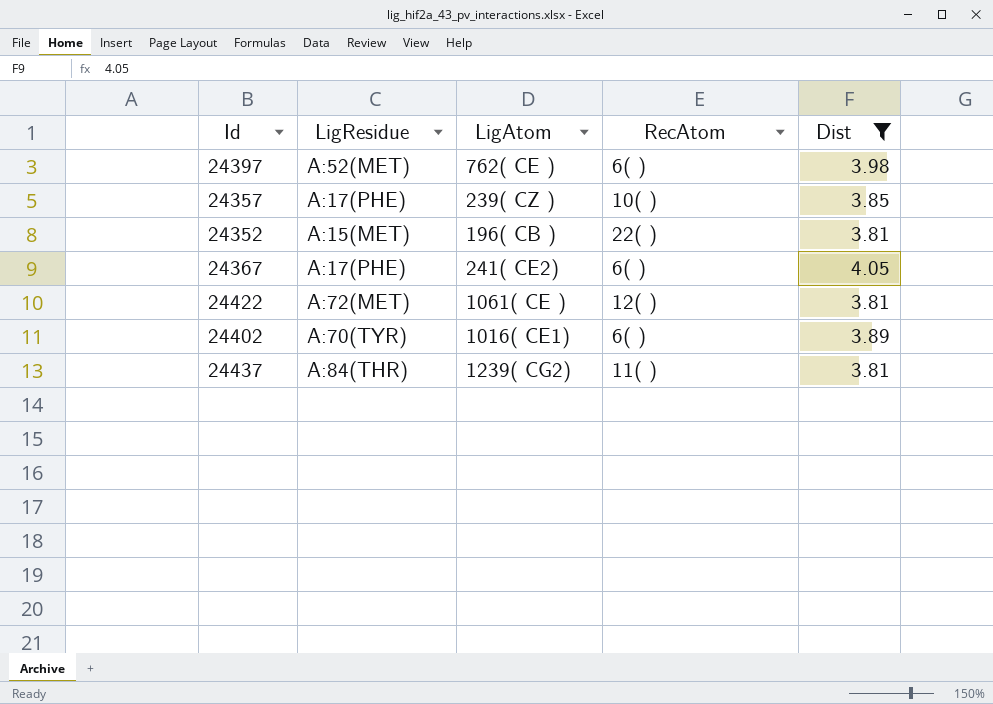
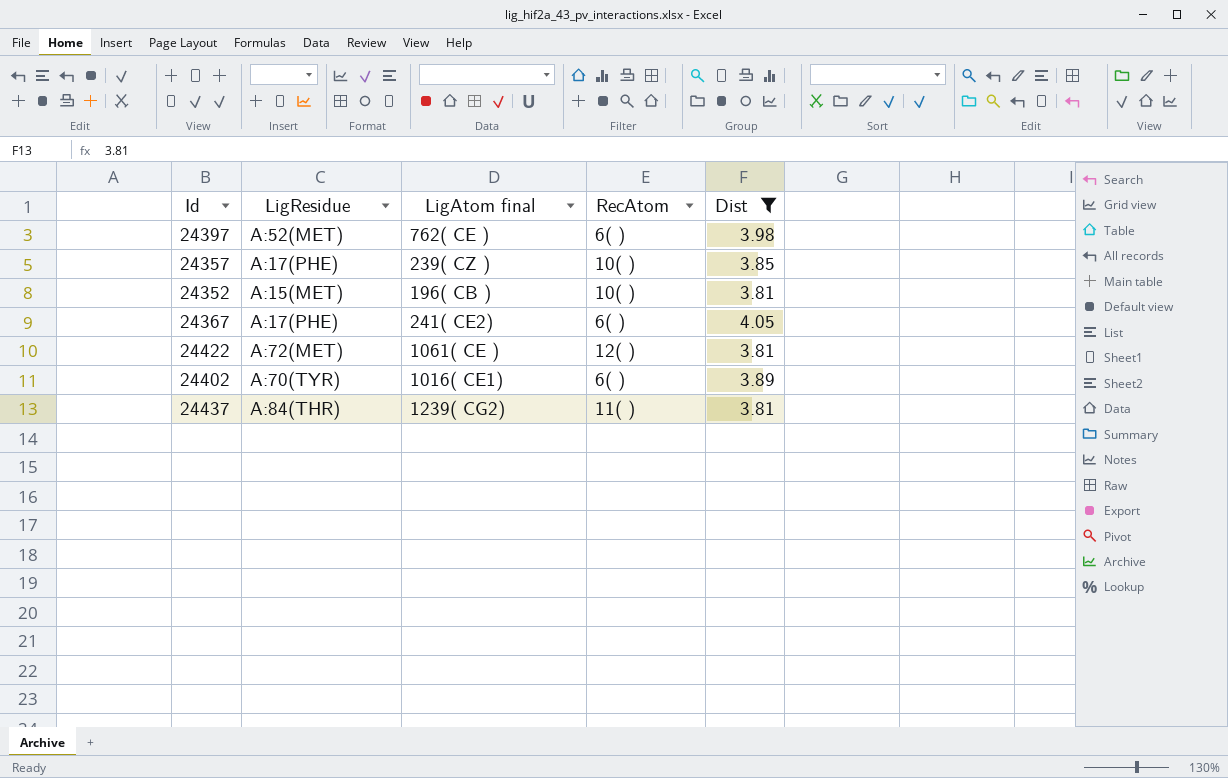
column name: LigAtom -> LigAtom final
24352 | RecAtom: 22( ) -> 10( )

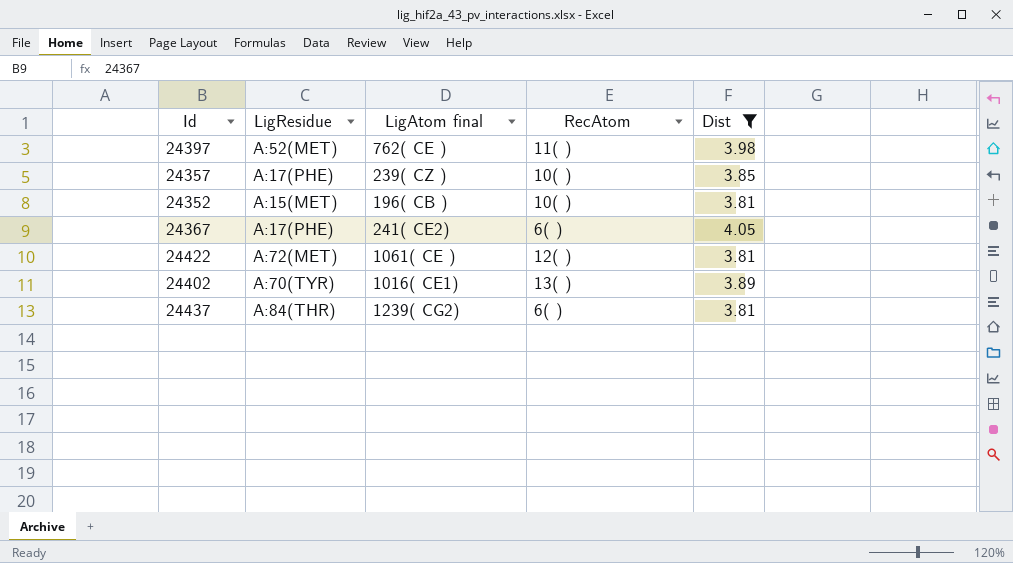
24397 | RecAtom: 6( ) -> 11( )
24402 | RecAtom: 6( ) -> 13( )
24437 | RecAtom: 11( ) -> 6( )

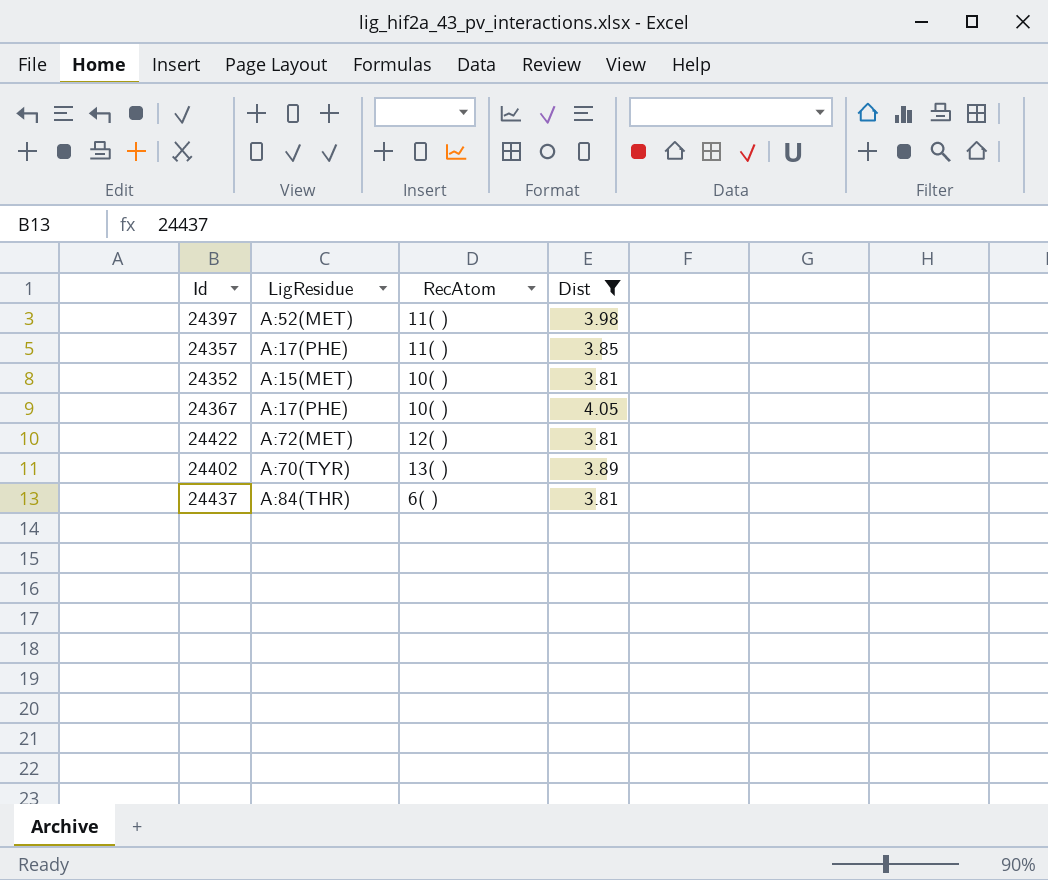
column LigAtom final | position: 3 -> none
24357 | RecAtom: 10( ) -> 11( )
24367 | RecAtom: 6( ) -> 10( )

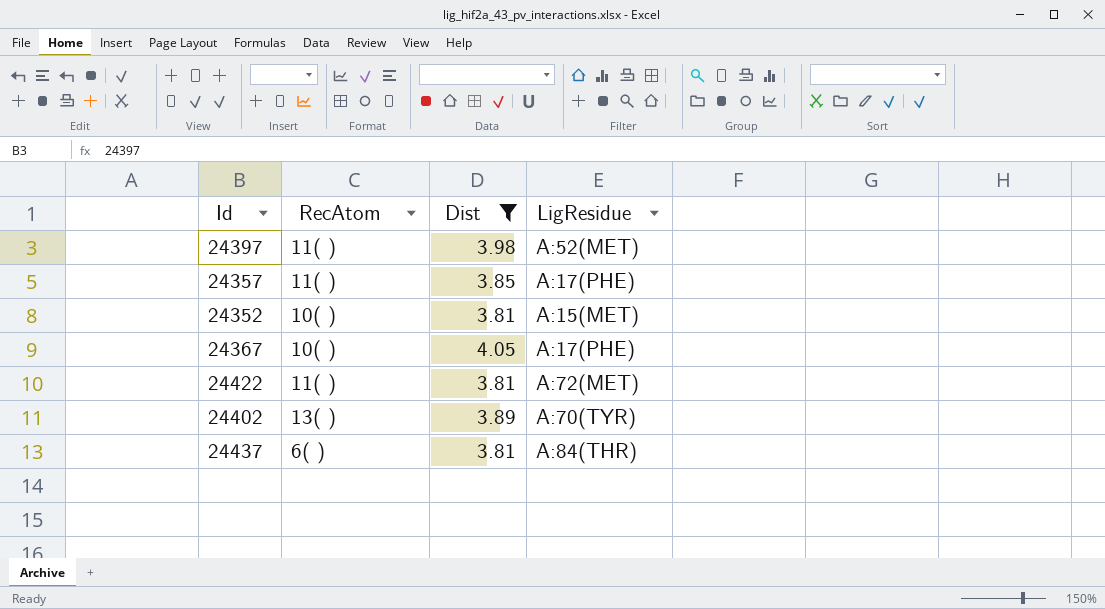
column LigResidue | position: 2 -> 4
24422 | RecAtom: 12( ) -> 11( )

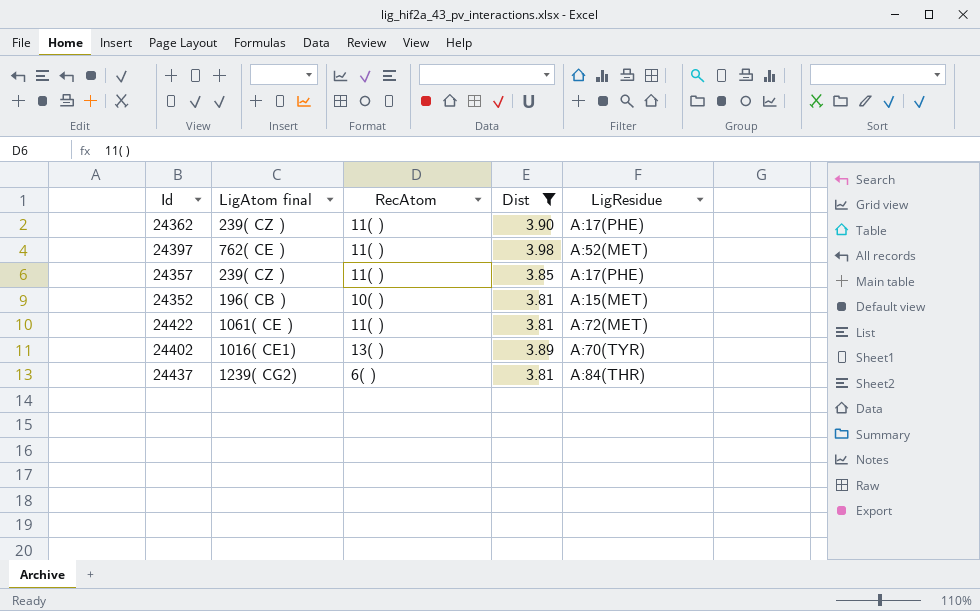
column LigAtom final | position: none -> 2
row 24367: 10( ) | 4.05 | A:17(PHE) -> none
row 24362: none -> 239( CZ ) | 11( ) | 3.90 | A:17(PHE)

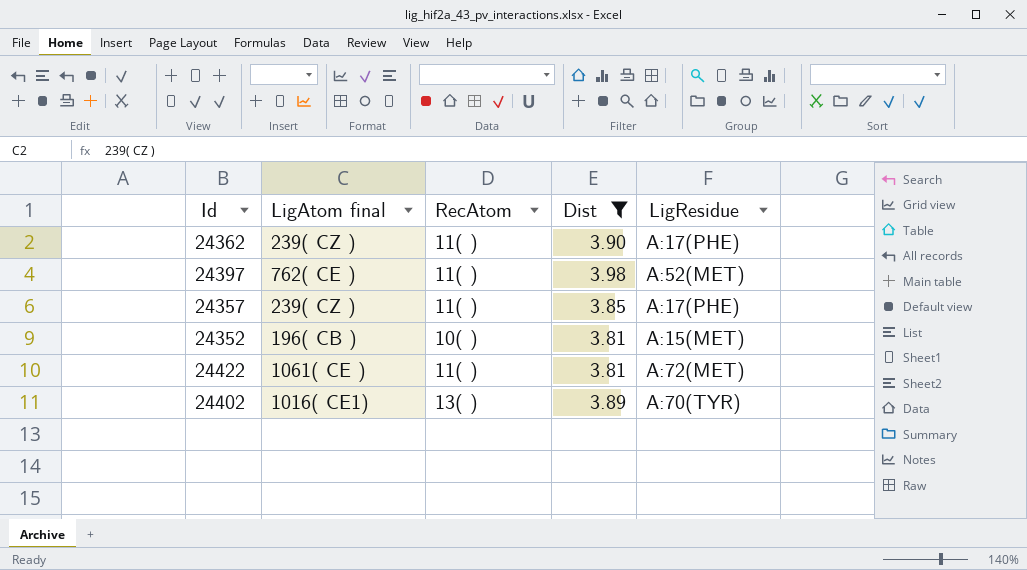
row 24437: 1239( CG2) | 6( ) | 3.81 | A:84(THR) -> none

